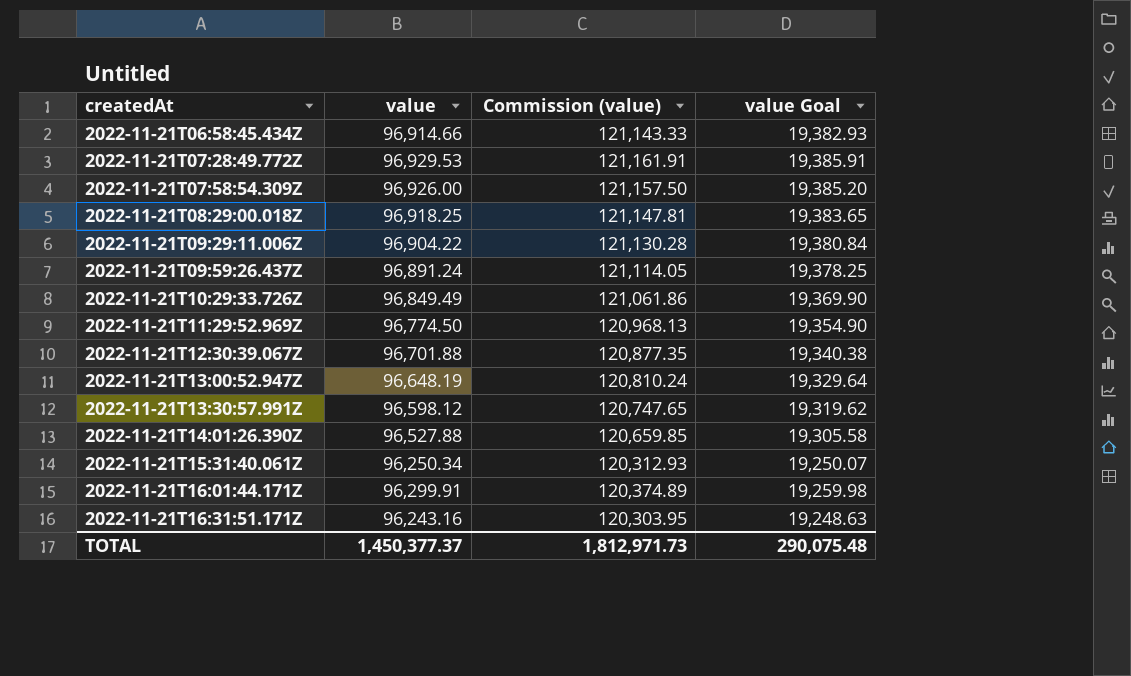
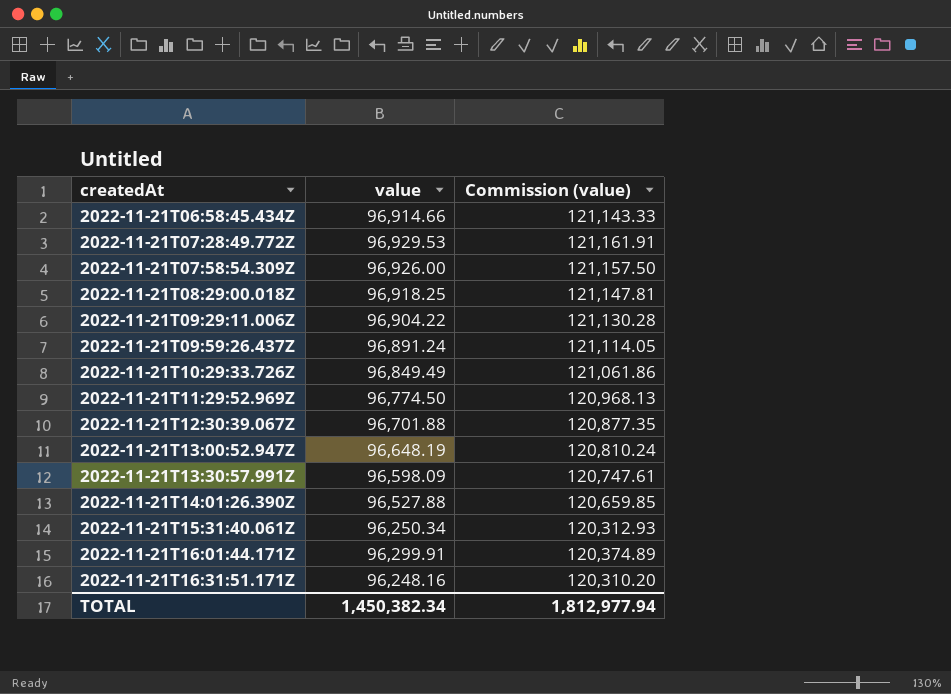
column value Goal | formula: [value] * 0.2 -> none
2022-11-21T13:30:57.991Z | value: 96,598.12 -> 96,598.09
2022-11-21T13:30:57.991Z | Commission (value): 120,747.65 -> 120,747.61
2022-11-21T16:31:51.171Z | value: 96,243.16 -> 96,248.16
2022-11-21T16:31:51.171Z | Commission (value): 120,303.95 -> 120,310.20
TOTAL | value: 1,450,377.37 -> 1,450,382.34
TOTAL | Commission (value): 1,812,971.73 -> 1,812,977.94

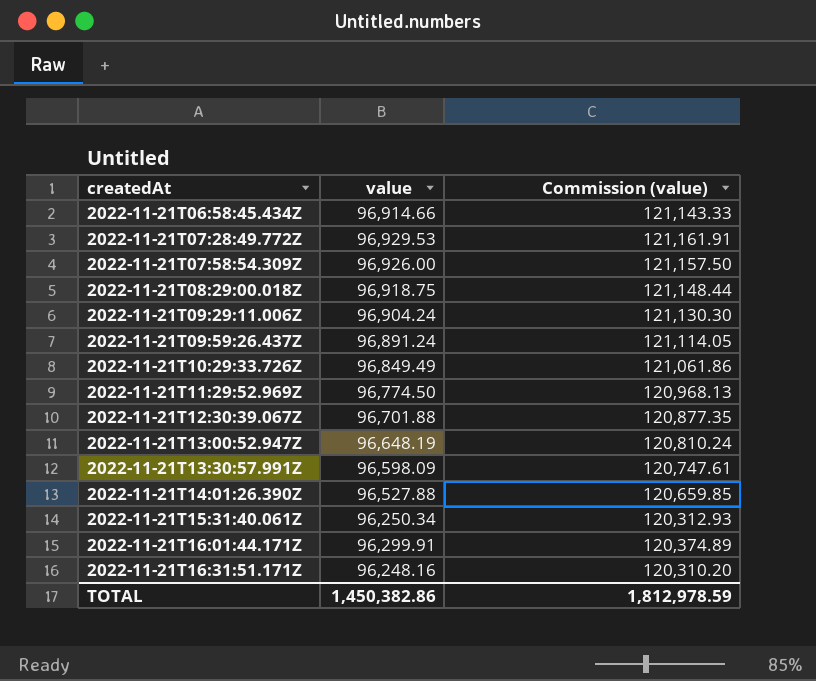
2022-11-21T08:29:00.018Z | value: 96,918.25 -> 96,918.75
2022-11-21T08:29:00.018Z | Commission (value): 121,147.81 -> 121,148.44
2022-11-21T09:29:11.006Z | value: 96,904.22 -> 96,904.24
2022-11-21T09:29:11.006Z | Commission (value): 121,130.28 -> 121,130.30
TOTAL | value: 1,450,382.34 -> 1,450,382.86
TOTAL | Commission (value): 1,812,977.94 -> 1,812,978.59

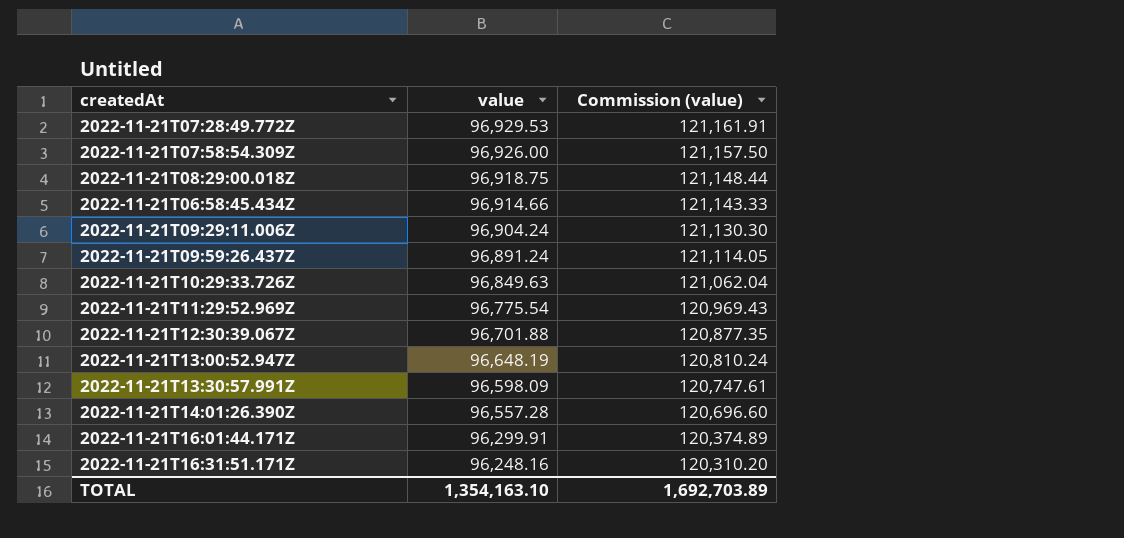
row order: createdAt ascending -> value descending
row 2022-11-21T15:31:40.061Z: 96,250.34 | 120,312.93 -> none
2022-11-21T10:29:33.726Z | value: 96,849.49 -> 96,849.63
2022-11-21T10:29:33.726Z | Commission (value): 121,061.86 -> 121,062.04
2022-11-21T11:29:52.969Z | value: 96,774.50 -> 96,775.54
2022-11-21T11:29:52.969Z | Commission (value): 120,968.13 -> 120,969.43
2022-11-21T14:01:26.390Z | value: 96,527.88 -> 96,557.28
2022-11-21T14:01:26.390Z | Commission (value): 120,659.85 -> 120,696.60
TOTAL | value: 1,450,382.86 -> 1,354,163.10
TOTAL | Commission (value): 1,812,978.59 -> 1,692,703.89

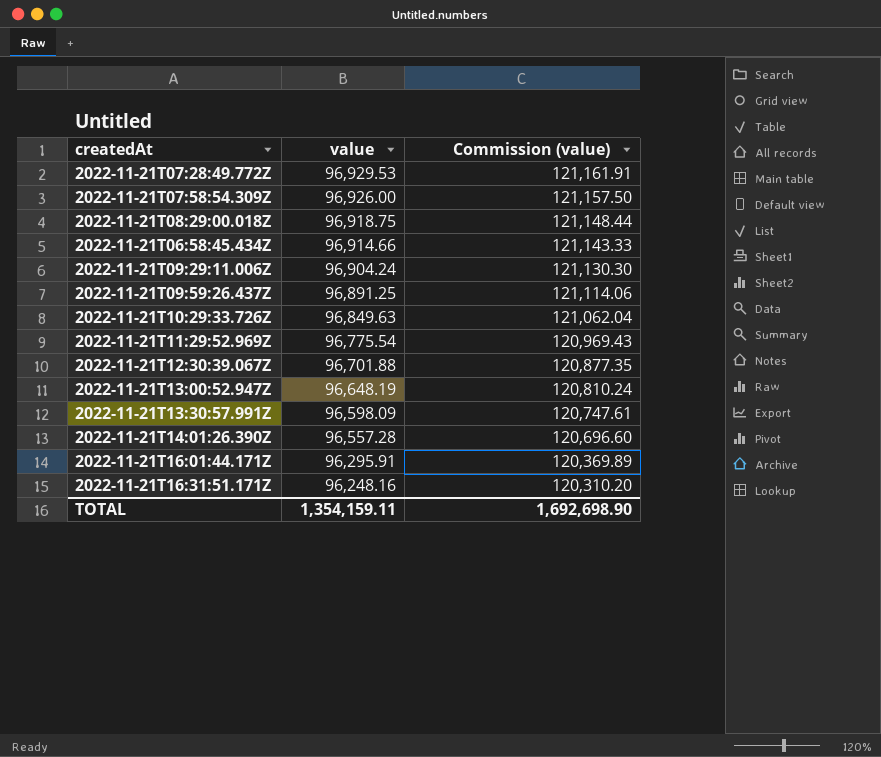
2022-11-21T09:59:26.437Z | value: 96,891.24 -> 96,891.25
2022-11-21T09:59:26.437Z | Commission (value): 121,114.05 -> 121,114.06
2022-11-21T16:01:44.171Z | value: 96,299.91 -> 96,295.91
2022-11-21T16:01:44.171Z | Commission (value): 120,374.89 -> 120,369.89
TOTAL | value: 1,354,163.10 -> 1,354,159.11
TOTAL | Commission (value): 1,692,703.89 -> 1,692,698.90

